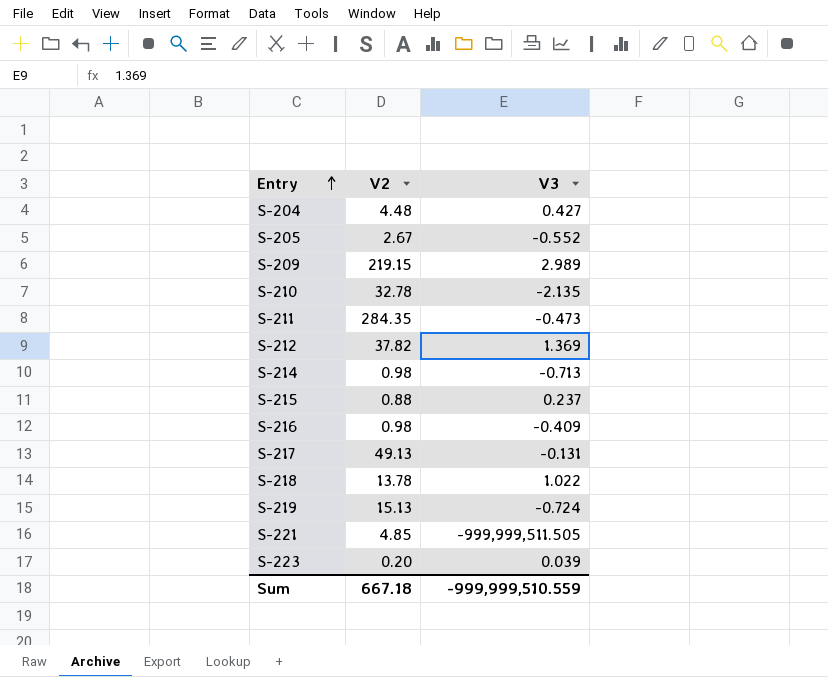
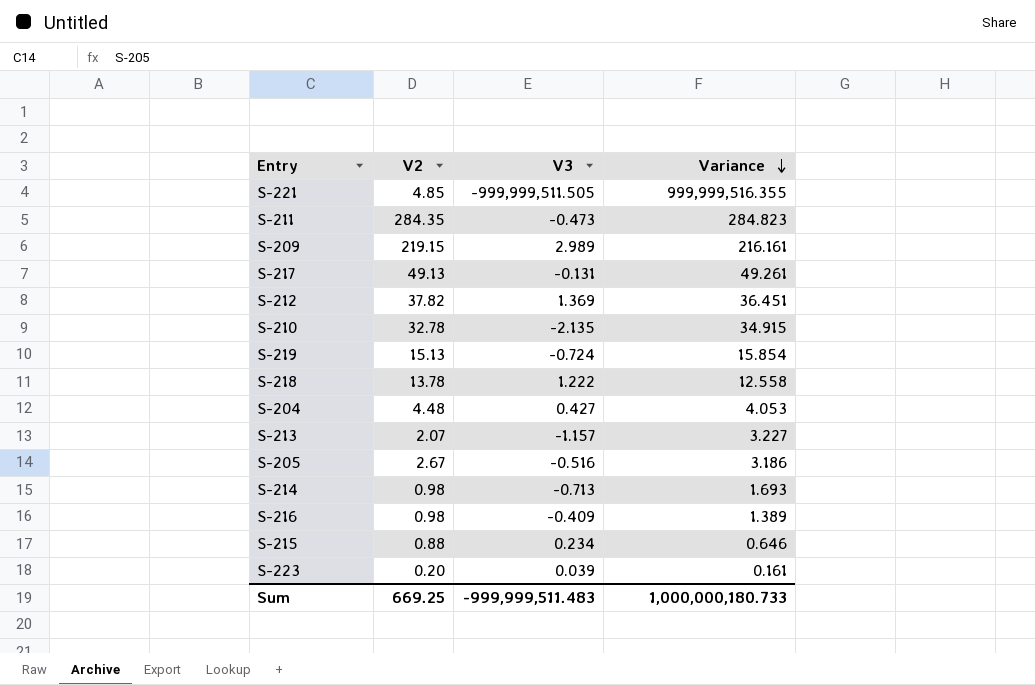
row order: Entry ascending -> Variance descending
column Variance | formula: none -> [V2] - [V3]
S-218 | V3: 1.022 -> 1.222
row S-213: none -> 2.07 | -1.157 | 3.227
S-205 | V3: -0.552 -> -0.516
S-215 | V3: 0.237 -> 0.234
Sum | V2: 667.18 -> 669.25
Sum | V3: -999,999,510.559 -> -999,999,511.483

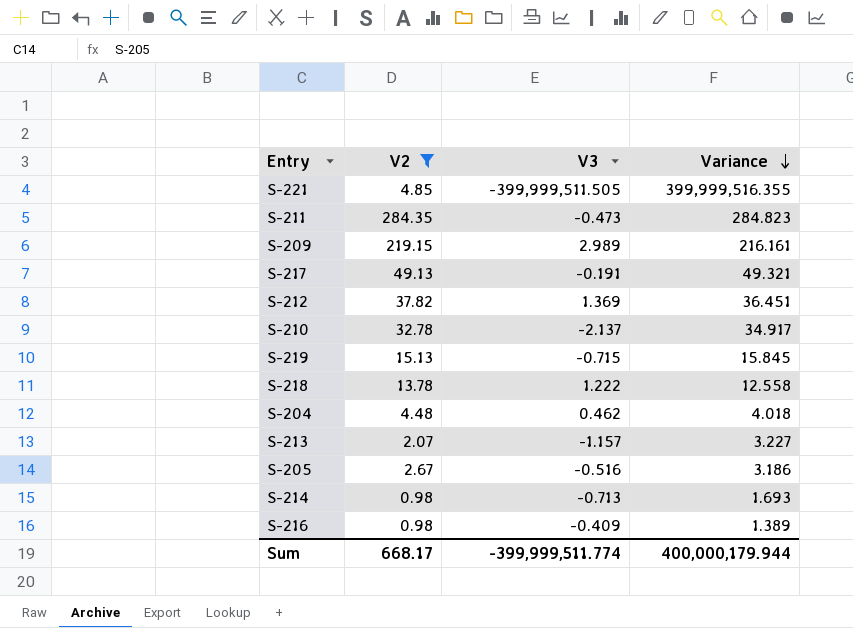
filter: none -> V2 >= 0.98
S-221 | V3: -999,999,511.505 -> -399,999,511.505
S-221 | Variance: 999,999,516.355 -> 399,999,516.355
S-217 | V3: -0.131 -> -0.191
S-217 | Variance: 49.261 -> 49.321
S-210 | V3: -2.135 -> -2.137
S-210 | Variance: 34.915 -> 34.917
S-219 | V3: -0.724 -> -0.715
S-219 | Variance: 15.854 -> 15.845
S-204 | V3: 0.427 -> 0.462
S-204 | Variance: 4.053 -> 4.018
Sum | V2: 669.25 -> 668.17
Sum | V3: -999,999,511.483 -> -399,999,511.774
Sum | Variance: 1,000,000,180.733 -> 400,000,179.944

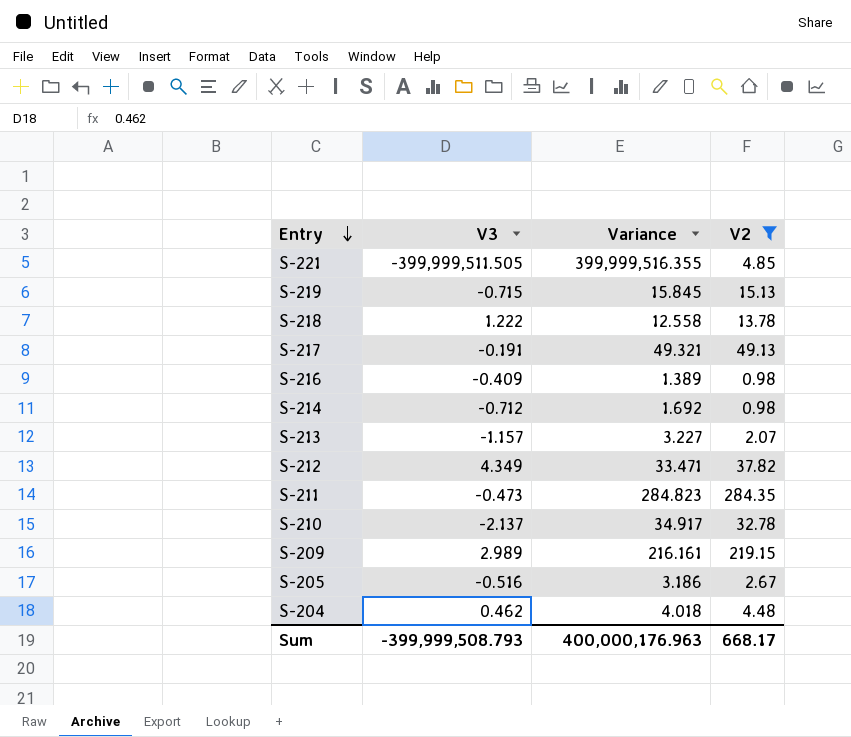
row order: Variance descending -> Entry descending
column V2 | position: 2 -> 4
S-214 | V3: -0.713 -> -0.712
S-214 | Variance: 1.693 -> 1.692
S-212 | V3: 1.369 -> 4.349
S-212 | Variance: 36.451 -> 33.471
Sum | V3: -399,999,511.774 -> -399,999,508.793
Sum | Variance: 400,000,179.944 -> 400,000,176.963

